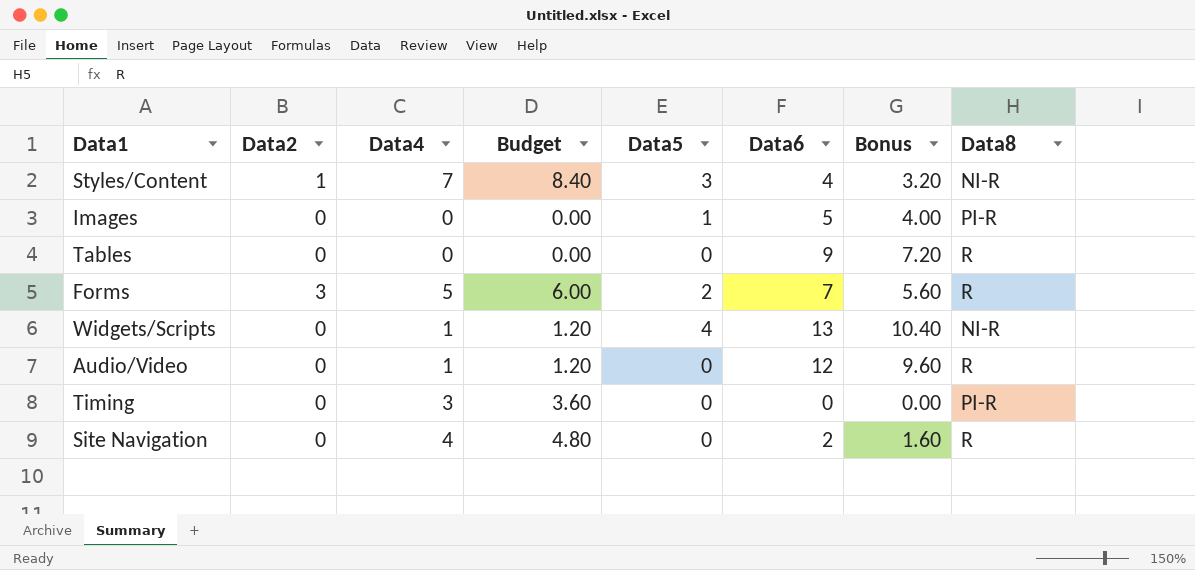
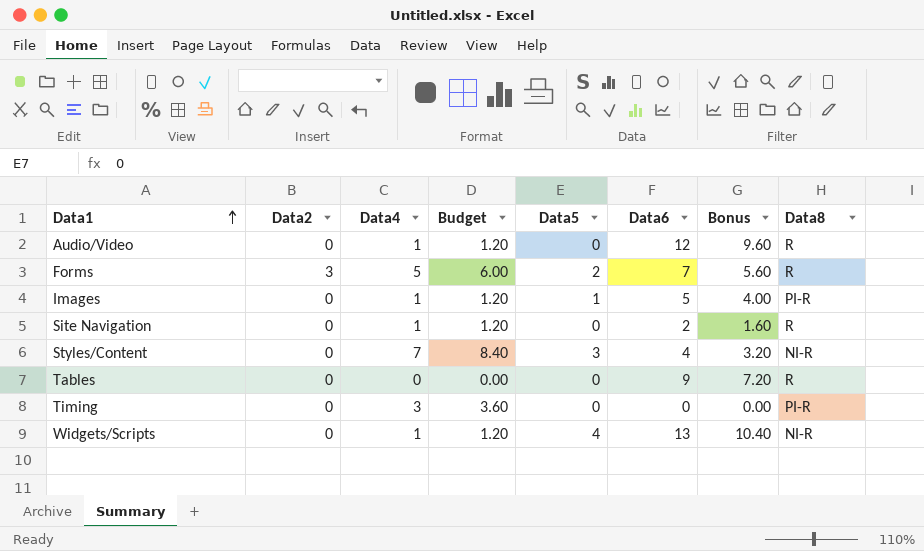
row order: none -> Data1 ascending
Images | Data4: 0 -> 1
Images | Budget: 0.00 -> 1.20
Site Navigation | Data4: 4 -> 1
Site Navigation | Budget: 4.80 -> 1.20
Styles/Content | Data2: 1 -> 0

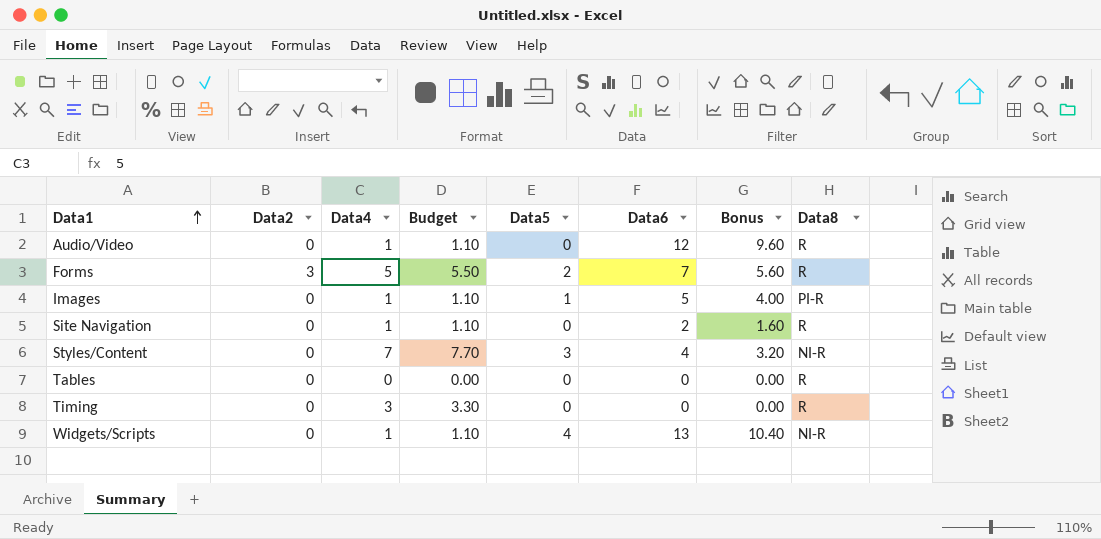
column Budget | formula: [Data4] * 1.2 -> [Data4] * 1.1
Tables | Data6: 9 -> 0
Tables | Bonus: 7.20 -> 0.00
Timing | Data8: PI-R -> R

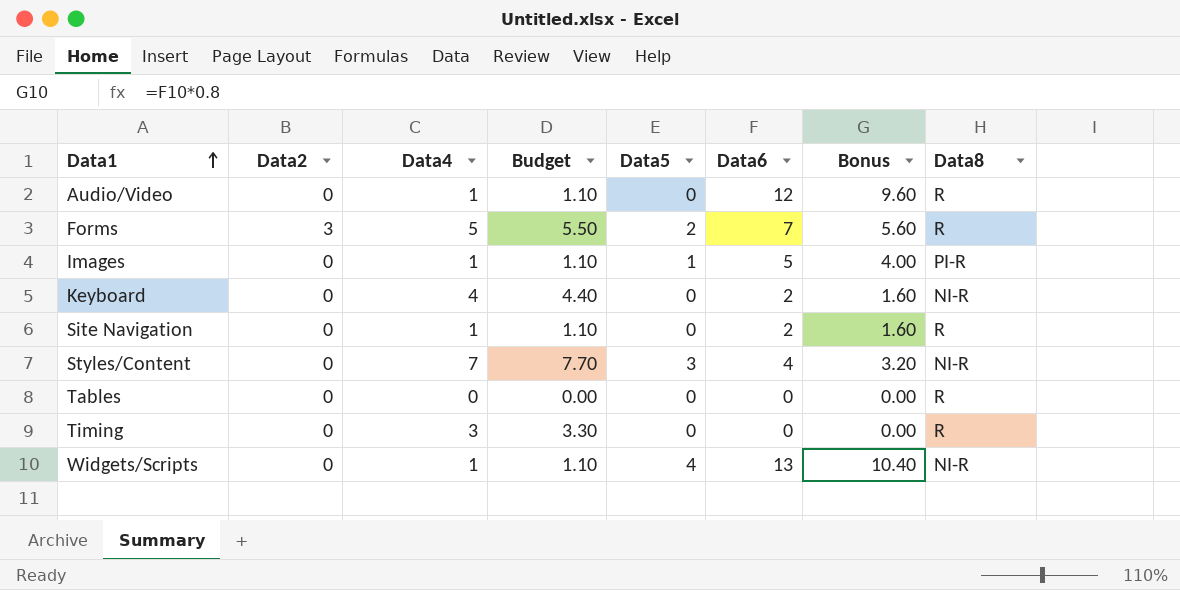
row Keyboard: none -> 0 | 4 | 4.40 | 0 | 2 | 1.60 | NI-R

